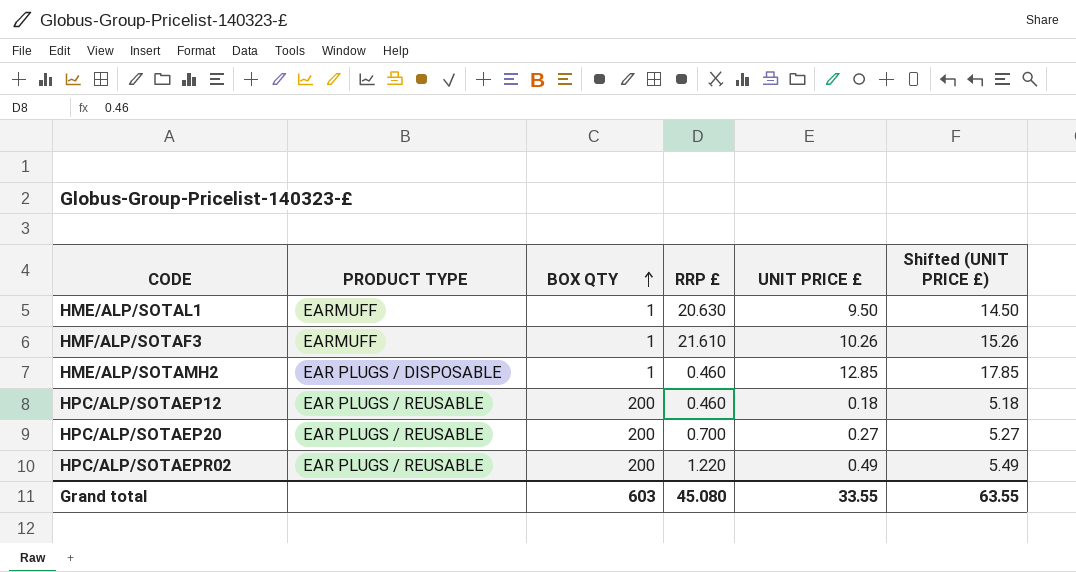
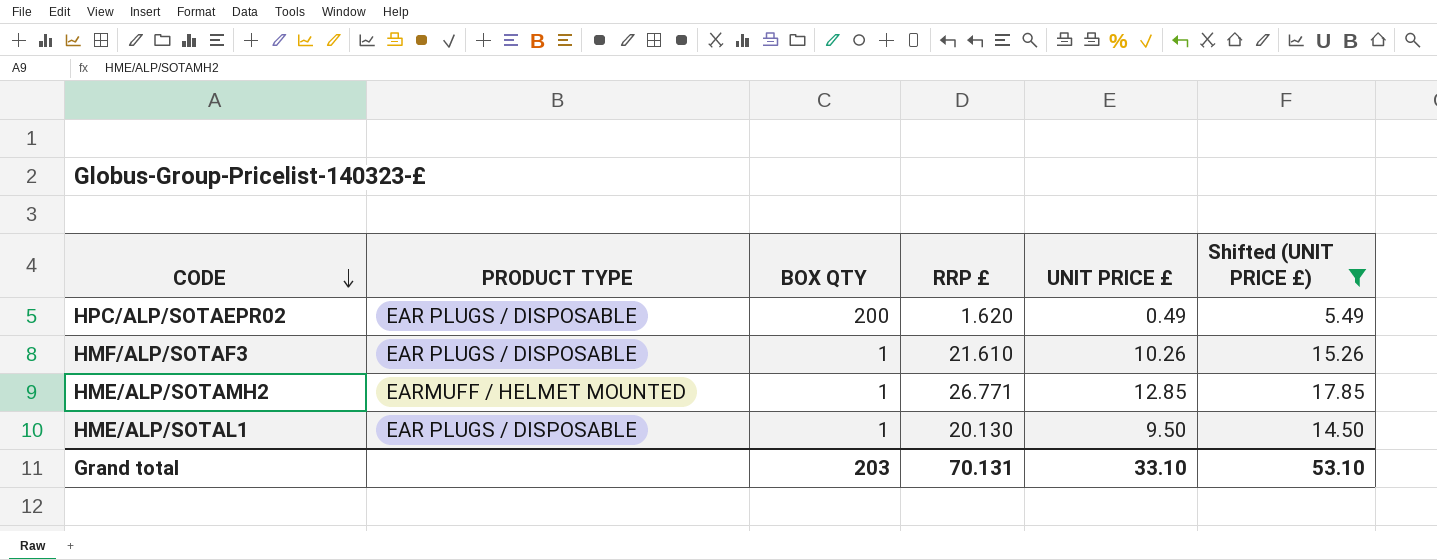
filter: none -> Shifted (UNIT PRICE £) >= 5.49
row order: BOX QTY ascending -> CODE descending
HPC/ALP/SOTAEPR02 | PRODUCT TYPE: EAR PLUGS / REUSABLE -> EAR PLUGS / DISPOSABLE
HPC/ALP/SOTAEPR02 | RRP £: 1.220 -> 1.620
HMF/ALP/SOTAF3 | PRODUCT TYPE: EARMUFF -> EAR PLUGS / DISPOSABLE
HME/ALP/SOTAMH2 | PRODUCT TYPE: EAR PLUGS / DISPOSABLE -> EARMUFF / HELMET MOUNTED
HME/ALP/SOTAMH2 | RRP £: 0.460 -> 26.771
HME/ALP/SOTAL1 | PRODUCT TYPE: EARMUFF -> EAR PLUGS / DISPOSABLE
HME/ALP/SOTAL1 | RRP £: 20.630 -> 20.130
Grand total | BOX QTY: 603 -> 203
Grand total | RRP £: 45.080 -> 70.131
Grand total | UNIT PRICE £: 33.55 -> 33.10
Grand total | Shifted (UNIT PRICE £): 63.55 -> 53.10

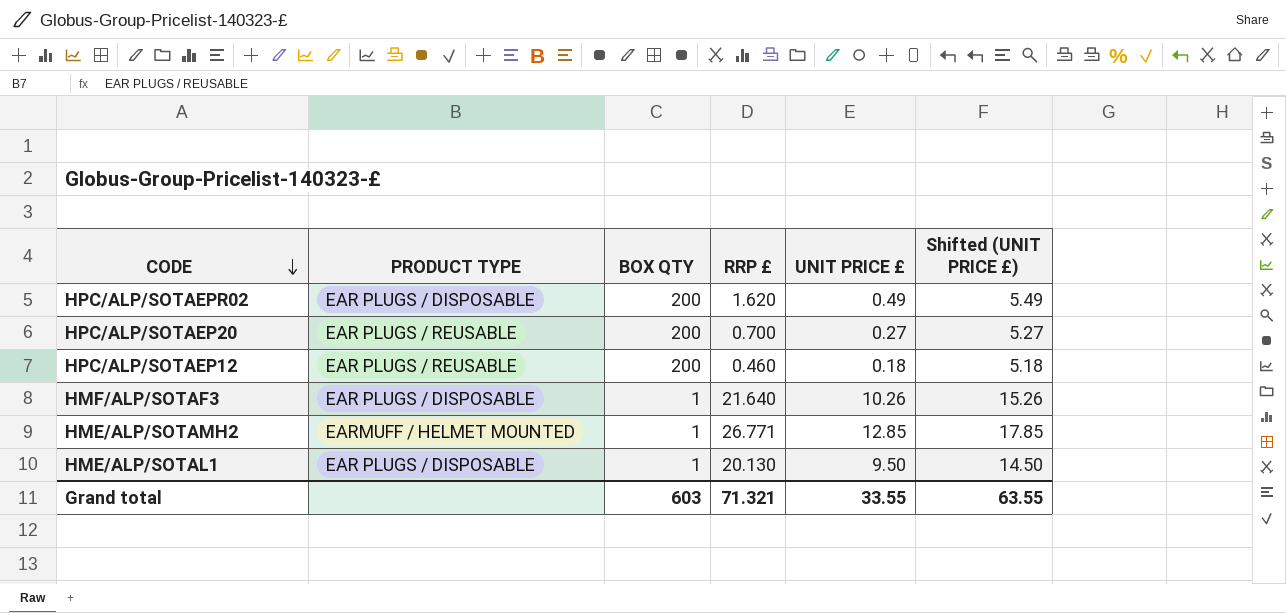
filter: Shifted (UNIT PRICE £) >= 5.49 -> none
HMF/ALP/SOTAF3 | RRP £: 21.610 -> 21.640
Grand total | BOX QTY: 203 -> 603
Grand total | RRP £: 70.131 -> 71.321
Grand total | UNIT PRICE £: 33.10 -> 33.55
Grand total | Shifted (UNIT PRICE £): 53.10 -> 63.55

